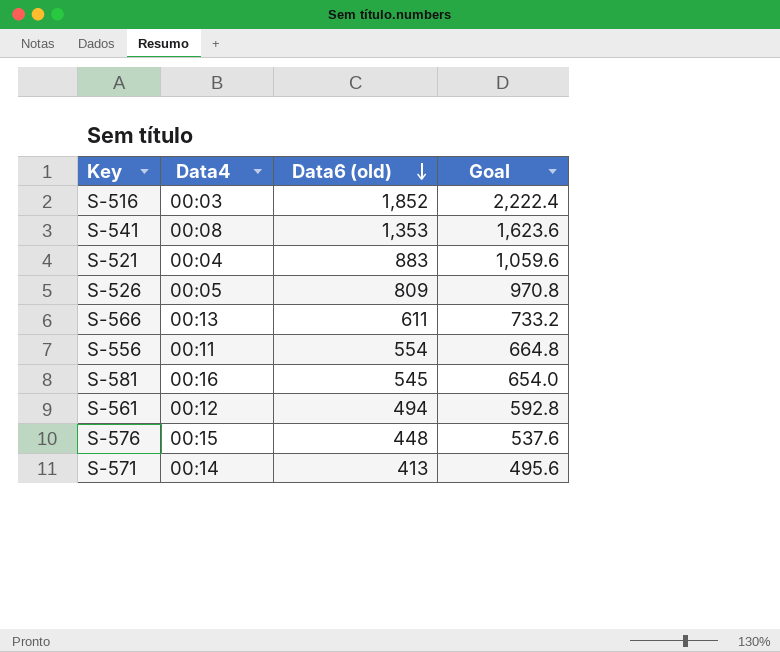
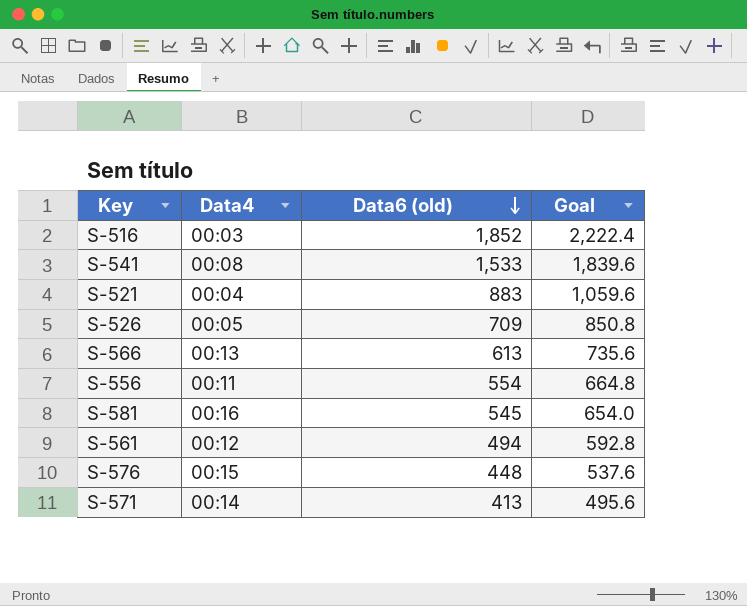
S-541 | Data6 (old): 1,353 -> 1,533
S-541 | Goal: 1,623.6 -> 1,839.6
S-526 | Data6 (old): 809 -> 709
S-526 | Goal: 970.8 -> 850.8
S-566 | Data6 (old): 611 -> 613
S-566 | Goal: 733.2 -> 735.6

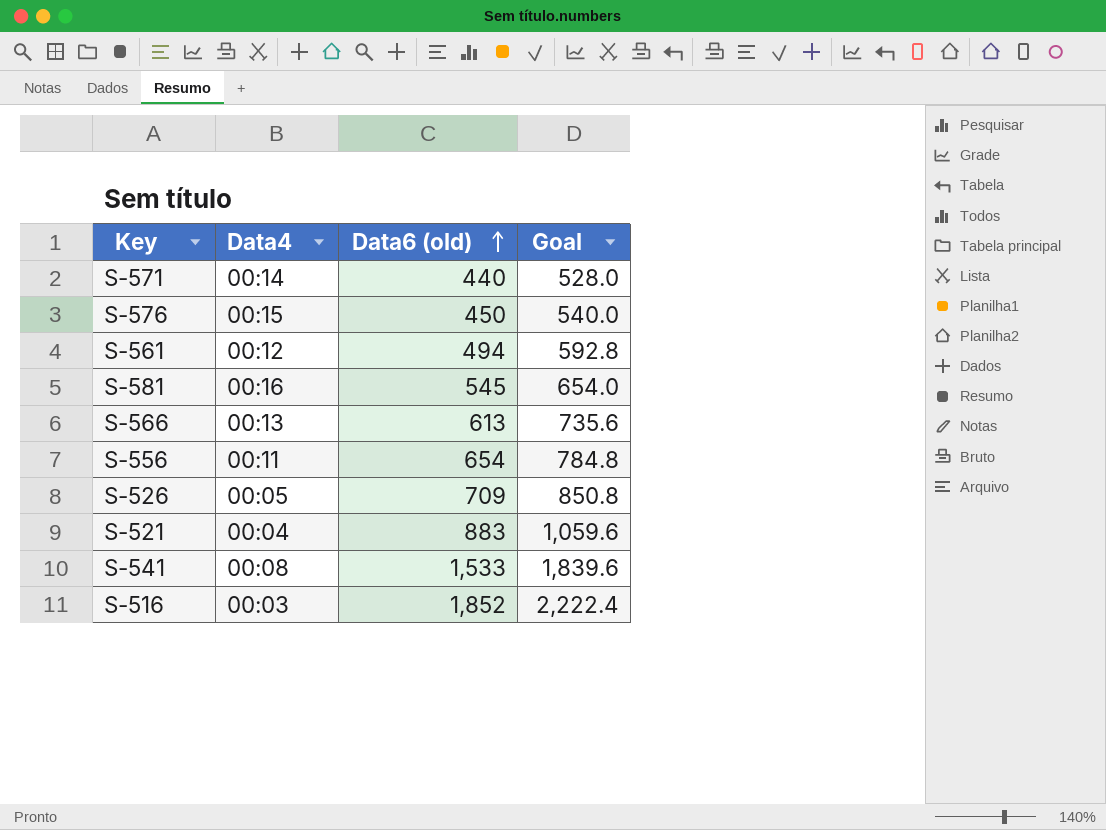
row order: Data6 (old) descending -> Data6 (old) ascending
S-571 | Data6 (old): 413 -> 440
S-571 | Goal: 495.6 -> 528.0
S-576 | Data6 (old): 448 -> 450
S-576 | Goal: 537.6 -> 540.0
S-556 | Data6 (old): 554 -> 654
S-556 | Goal: 664.8 -> 784.8

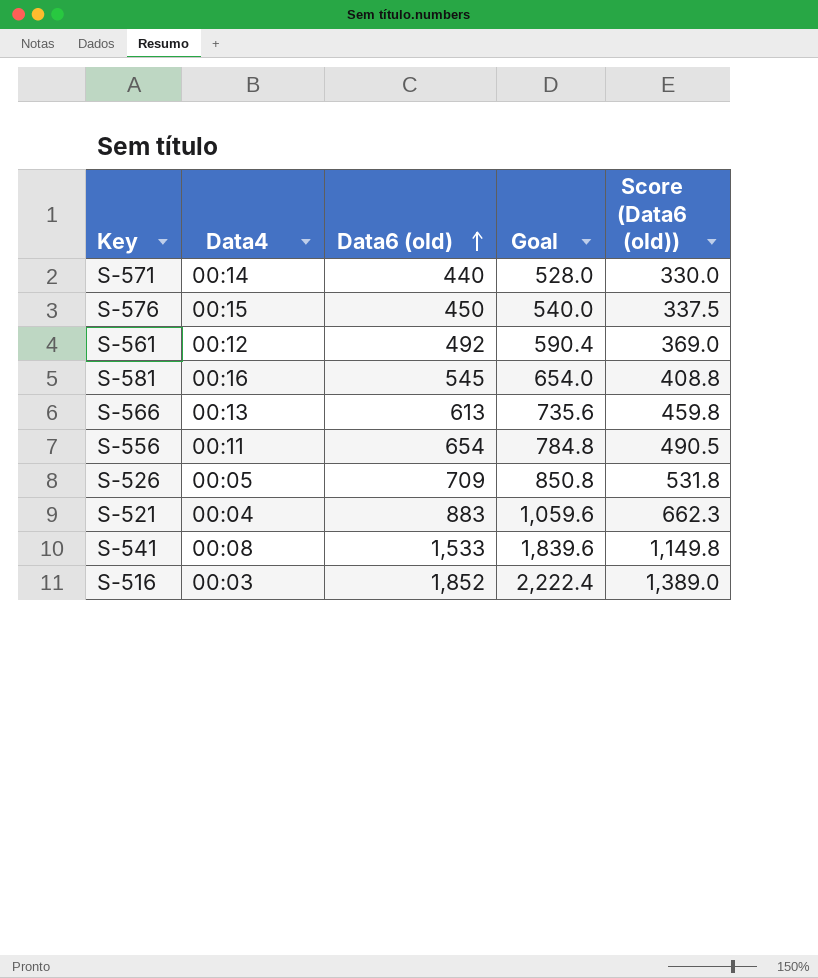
column Score (Data6 (old)) | formula: none -> [Data6 (old)] * 0.75
S-561 | Data6 (old): 494 -> 492
S-561 | Goal: 592.8 -> 590.4

